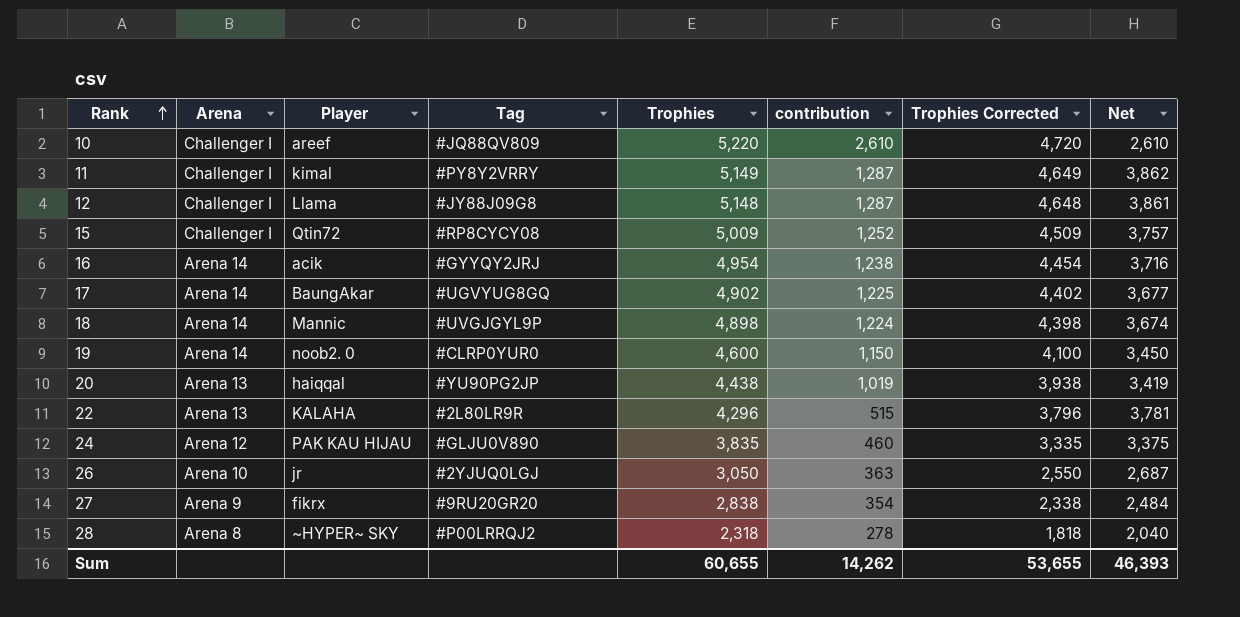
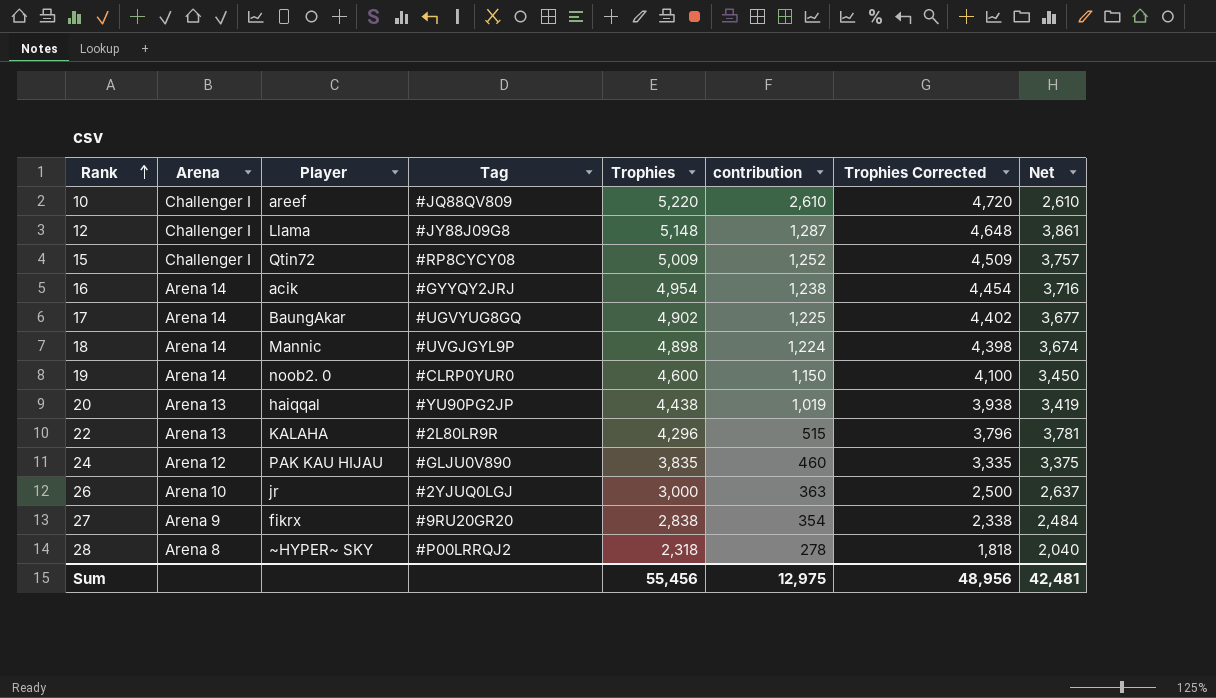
row 11: Challenger I | kimal | #PY8Y2VRRY | 5,149 | 1,287 | 4,649 | 3,862 -> none
26 | Trophies: 3,050 -> 3,000
26 | Trophies Corrected: 2,550 -> 2,500
26 | Net: 2,687 -> 2,637
Sum | Trophies: 60,655 -> 55,456
Sum | contribution: 14,262 -> 12,975
Sum | Trophies Corrected: 53,655 -> 48,956
Sum | Net: 46,393 -> 42,481

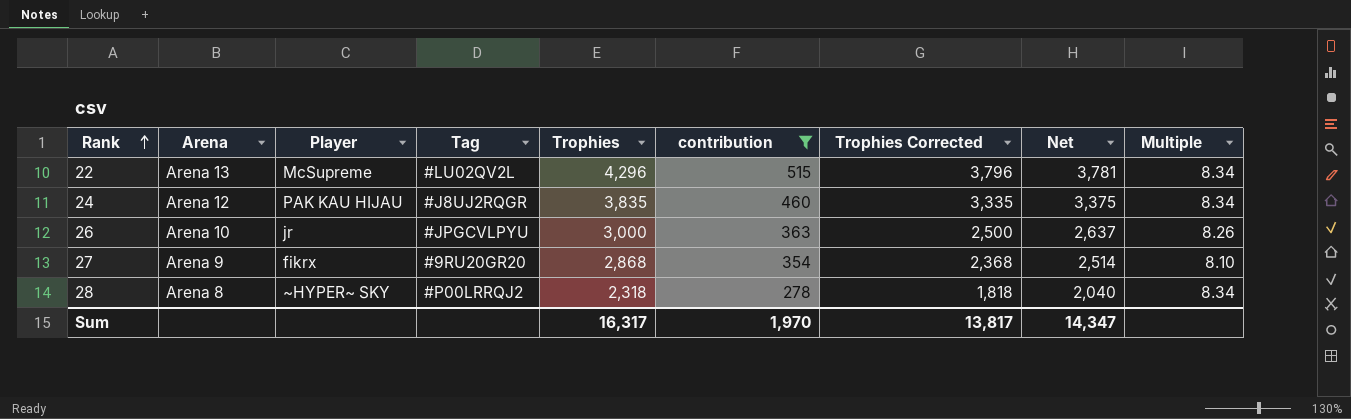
filter: none -> contribution <= 515
column Multiple | formula: none -> [Trophies] / [contribution]
22 | Player: KALAHA -> McSupreme
22 | Tag: #2L80LR9R -> #LU02QV2L
24 | Tag: #GLJU0V890 -> #J8UJ2RQGR
26 | Tag: #2YJUQ0LGJ -> #JPGCVLPYU
27 | Trophies: 2,838 -> 2,868
27 | Trophies Corrected: 2,338 -> 2,368
27 | Net: 2,484 -> 2,514
Sum | Trophies: 55,456 -> 16,317
Sum | contribution: 12,975 -> 1,970
Sum | Trophies Corrected: 48,956 -> 13,817
Sum | Net: 42,481 -> 14,347

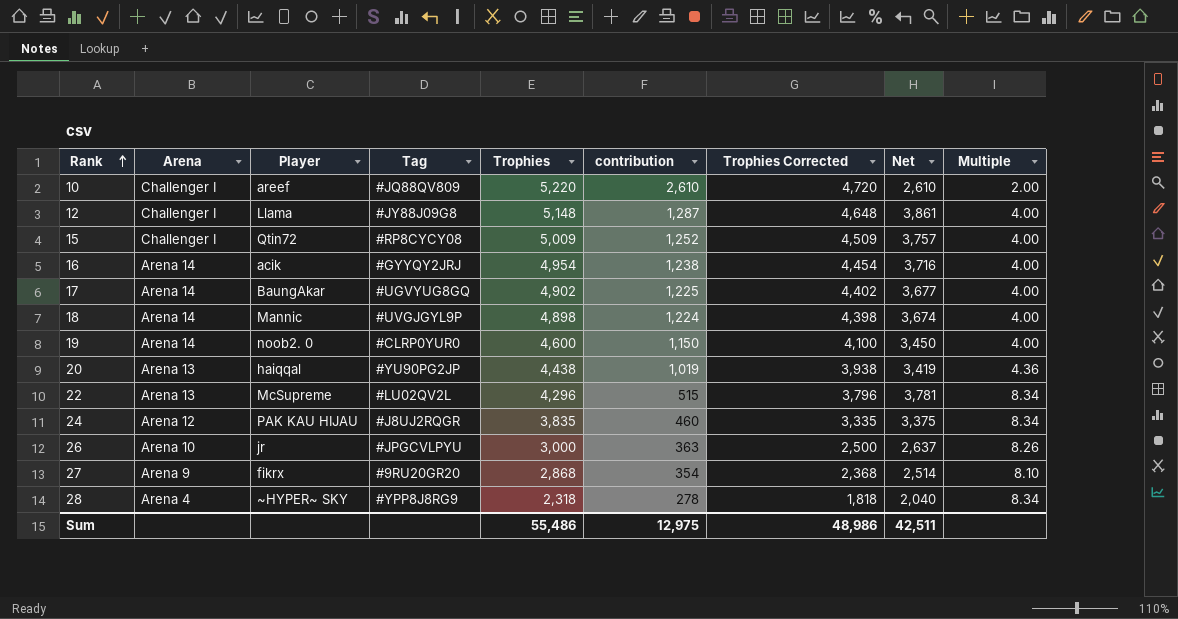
filter: contribution <= 515 -> none
28 | Arena: Arena 8 -> Arena 4
28 | Tag: #P00LRRQJ2 -> #YPP8J8RG9
Sum | Trophies: 16,317 -> 55,486
Sum | contribution: 1,970 -> 12,975
Sum | Trophies Corrected: 13,817 -> 48,986
Sum | Net: 14,347 -> 42,511

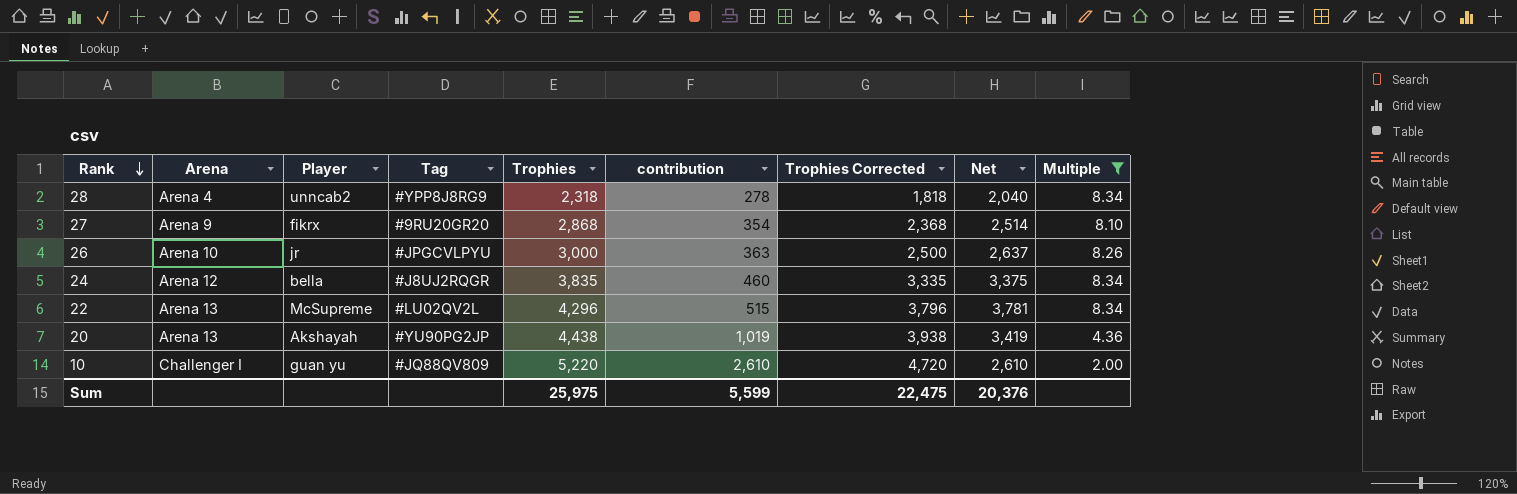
filter: none -> Multiple != 4.00
row order: Rank ascending -> Rank descending
28 | Player: ~HYPER~ SKY -> unncab2
24 | Player: PAK KAU HIJAU -> bella
20 | Player: haiqqal -> Akshayah
10 | Player: areef -> guan yu
Sum | Trophies: 55,486 -> 25,975
Sum | contribution: 12,975 -> 5,599
Sum | Trophies Corrected: 48,986 -> 22,475
Sum | Net: 42,511 -> 20,376

